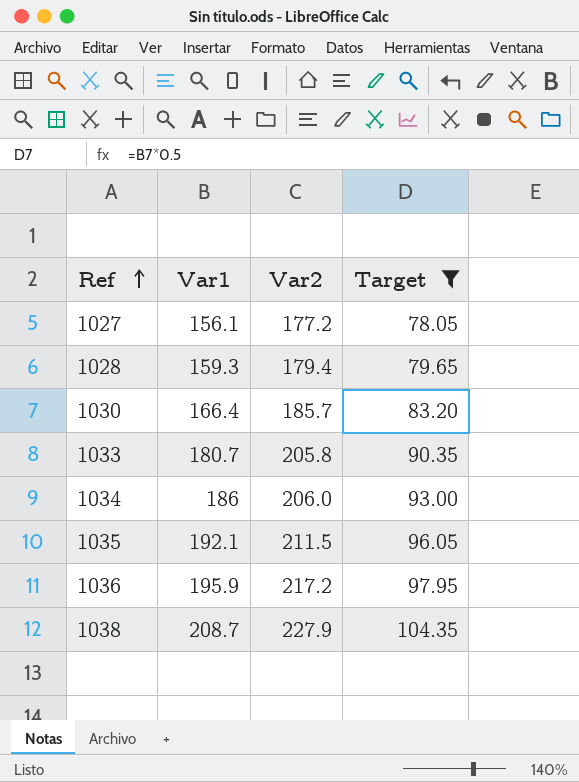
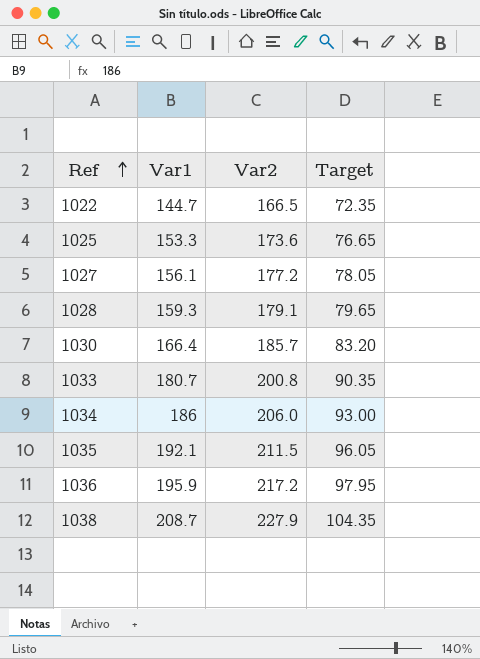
filter: Target >= 78.05 -> none
1028 | Var2: 179.4 -> 179.1
1033 | Var2: 205.8 -> 200.8

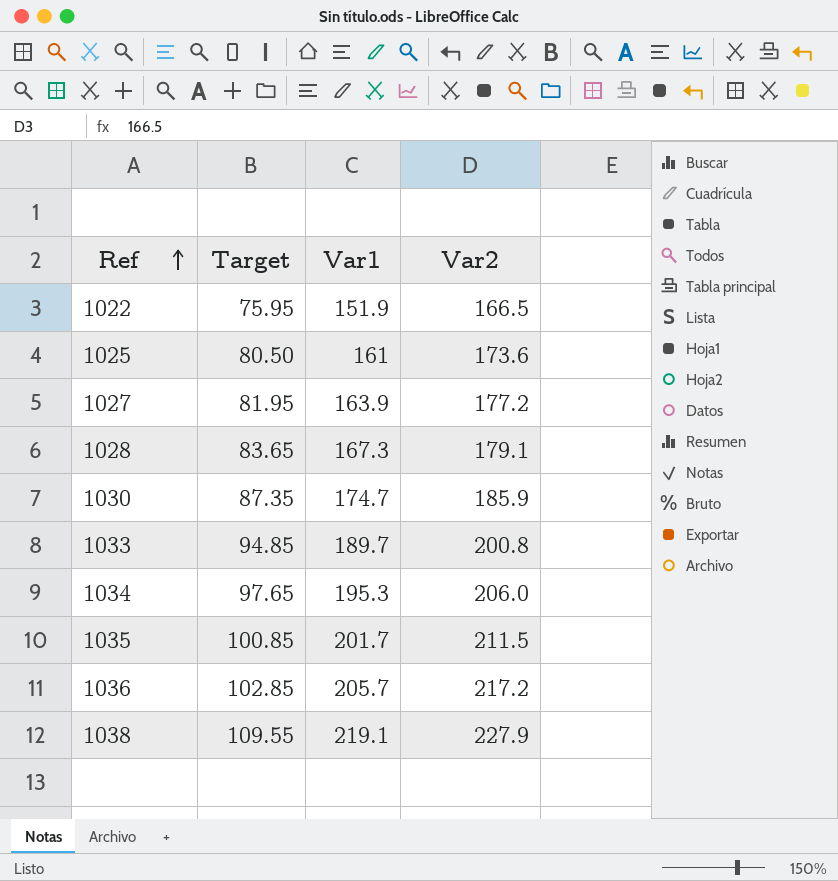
column Target | position: 4 -> 2
1022 | Target: 72.35 -> 75.95
1022 | Var1: 144.7 -> 151.9
1025 | Target: 76.65 -> 80.50
1025 | Var1: 153.3 -> 161
1027 | Target: 78.05 -> 81.95
1027 | Var1: 156.1 -> 163.9
1028 | Target: 79.65 -> 83.65
1028 | Var1: 159.3 -> 167.3
1030 | Target: 83.20 -> 87.35
1030 | Var1: 166.4 -> 174.7
1030 | Var2: 185.7 -> 185.9
1033 | Target: 90.35 -> 94.85
1033 | Var1: 180.7 -> 189.7
1034 | Target: 93.00 -> 97.65
1034 | Var1: 186 -> 195.3
1035 | Target: 96.05 -> 100.85
1035 | Var1: 192.1 -> 201.7
1036 | Target: 97.95 -> 102.85
1036 | Var1: 195.9 -> 205.7
1038 | Target: 104.35 -> 109.55
1038 | Var1: 208.7 -> 219.1

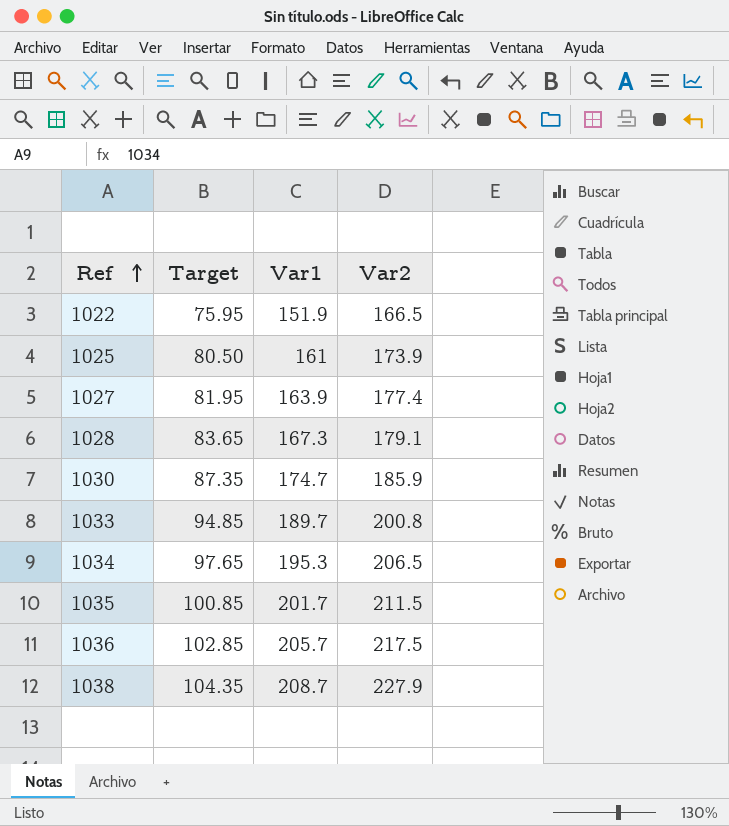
1025 | Var2: 173.6 -> 173.9
1027 | Var2: 177.2 -> 177.4
1034 | Var2: 206.0 -> 206.5
1036 | Var2: 217.2 -> 217.5
1038 | Target: 109.55 -> 104.35
1038 | Var1: 219.1 -> 208.7

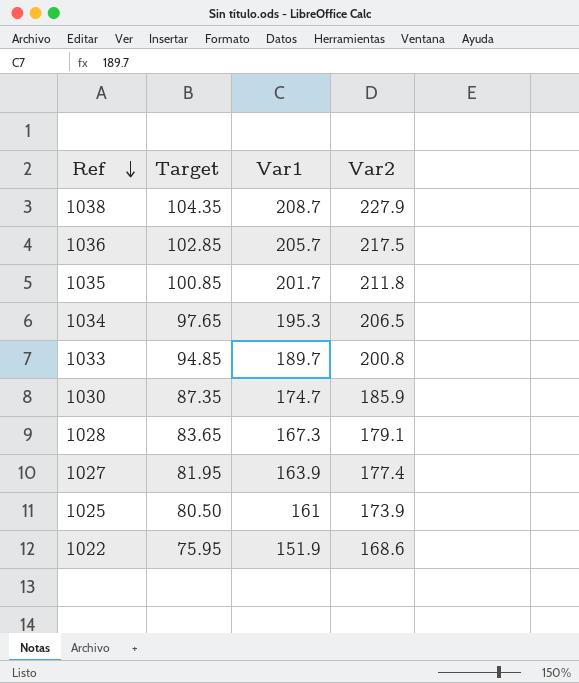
row order: Ref ascending -> Ref descending
1035 | Var2: 211.5 -> 211.8
1022 | Var2: 166.5 -> 168.6

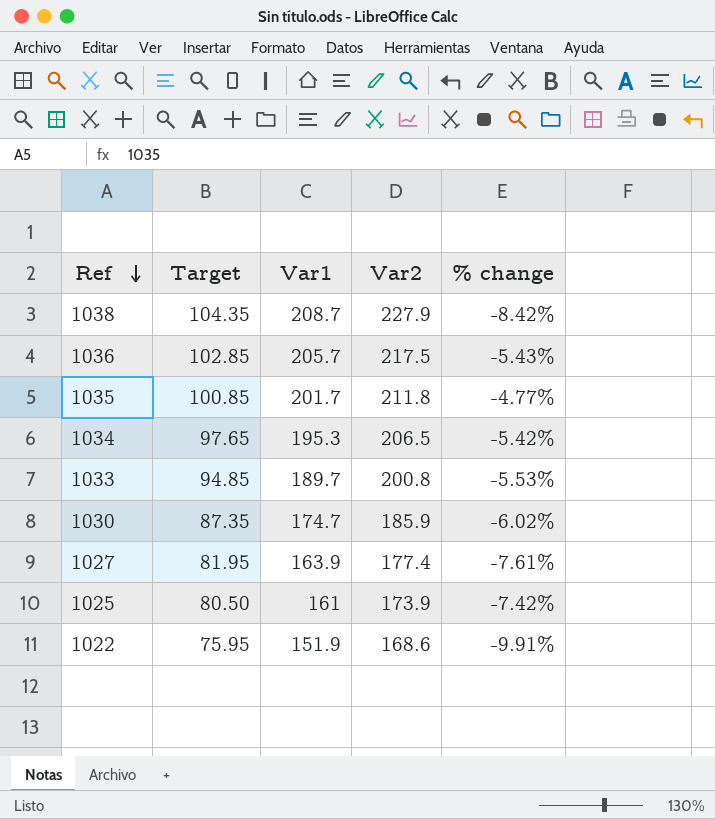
column % change | formula: none -> ([Var1] - [Var2]) / [Var2]
row 1028: 83.65 | 167.3 | 179.1 -> none

